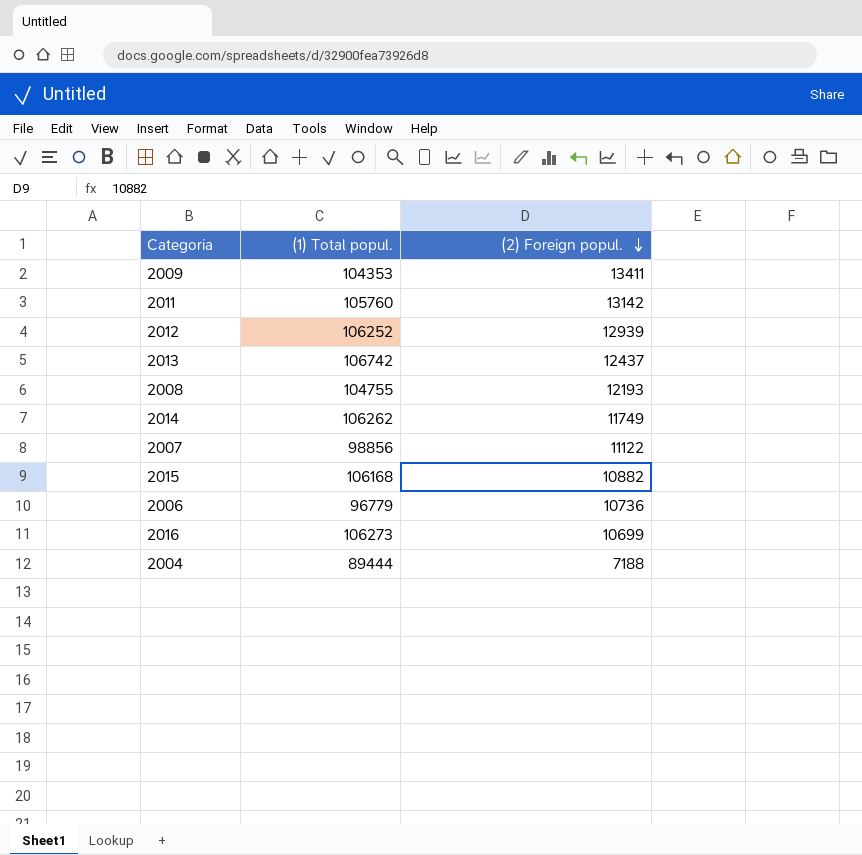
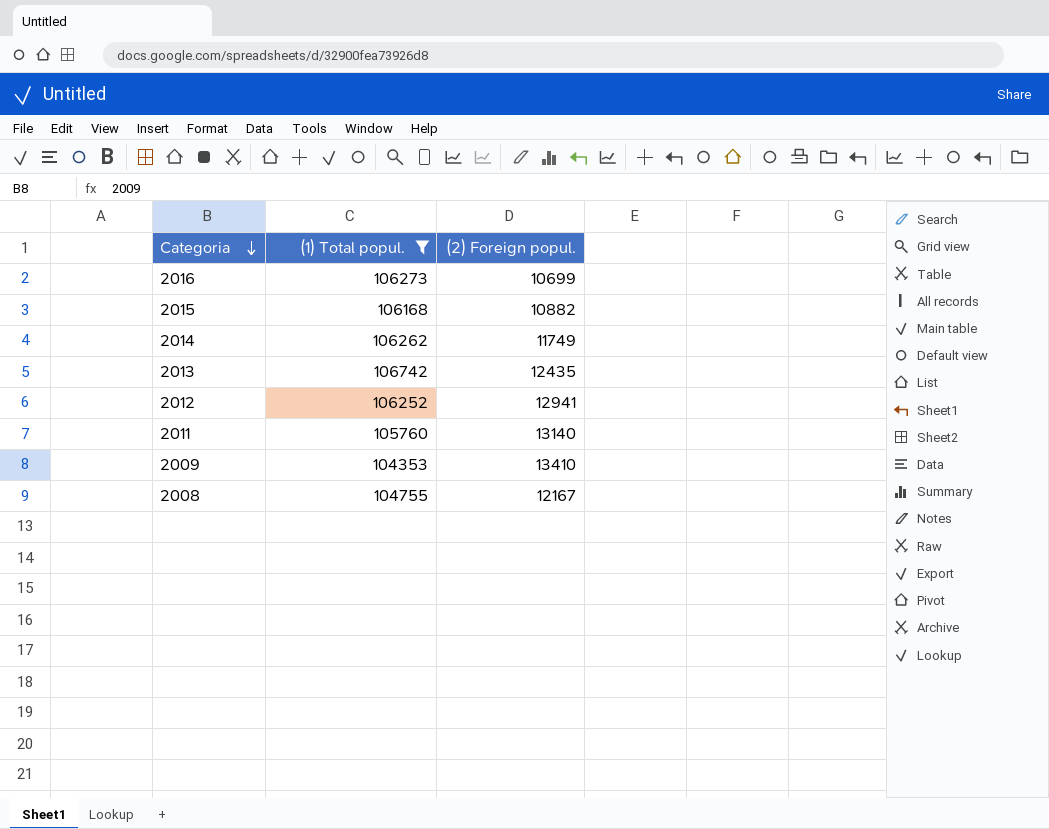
filter: none -> (1) Total popul. >= 104353
row order: (2) Foreign popul. descending -> Categoria descending
2013 | (2) Foreign popul.: 12437 -> 12435
2012 | (2) Foreign popul.: 12939 -> 12941
2011 | (2) Foreign popul.: 13142 -> 13140
2009 | (2) Foreign popul.: 13411 -> 13410
2008 | (2) Foreign popul.: 12193 -> 12167

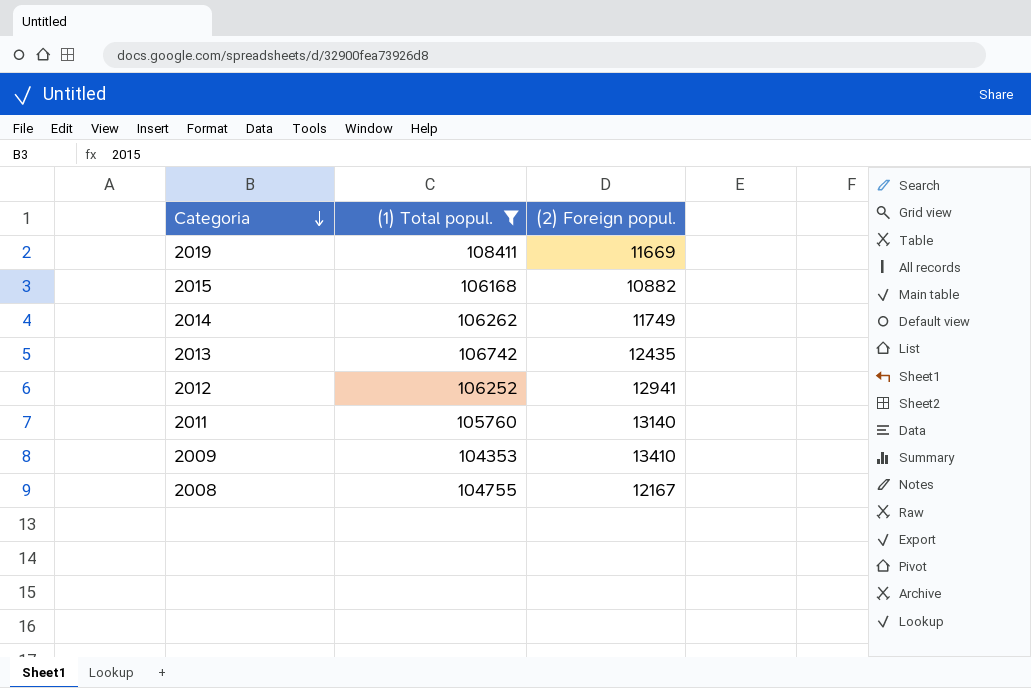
row 2016: 106273 | 10699 -> none
row 2019: none -> 108411 | 11669

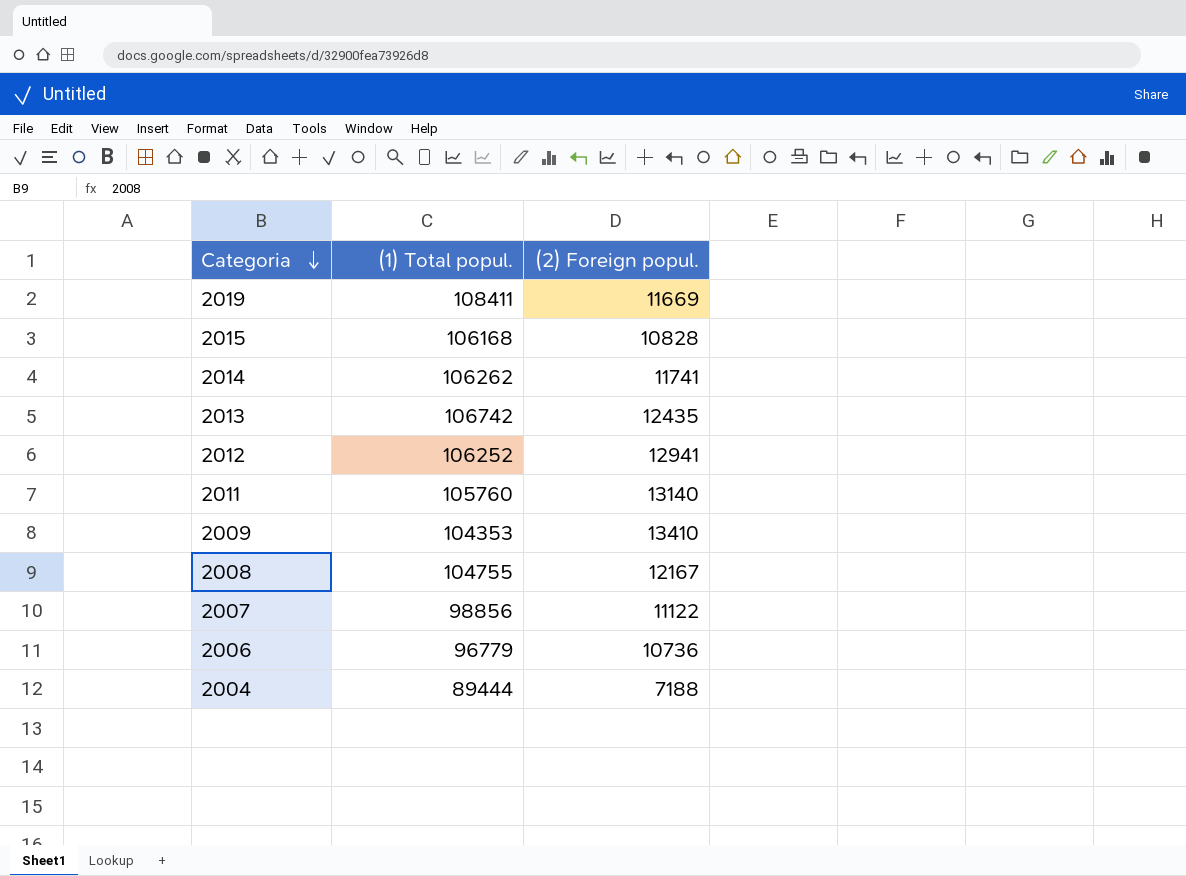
filter: (1) Total popul. >= 104353 -> none
2015 | (2) Foreign popul.: 10882 -> 10828
2014 | (2) Foreign popul.: 11749 -> 11741

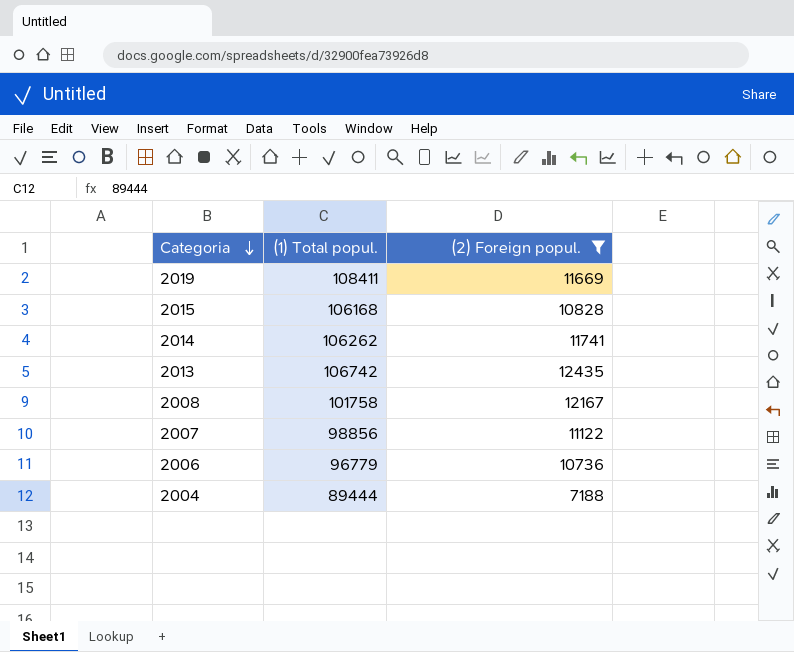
filter: none -> (2) Foreign popul. <= 12435
2008 | (1) Total popul.: 104755 -> 101758

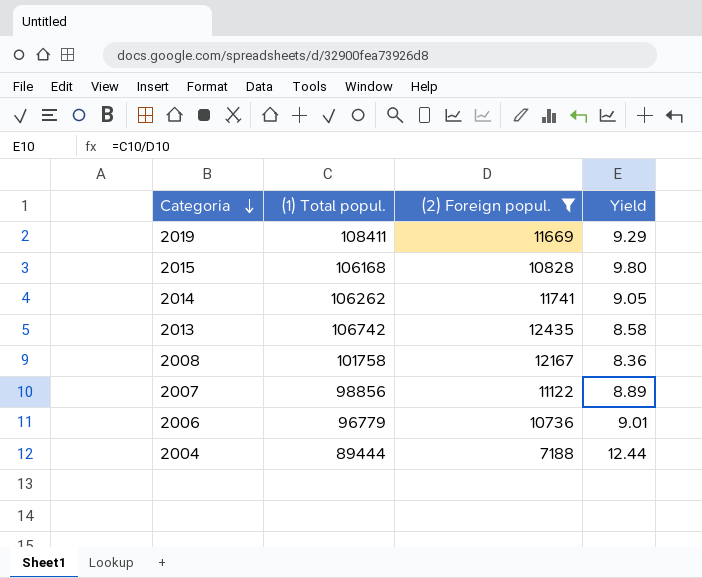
column Yield | formula: none -> [(1) Total popul.] / [(2) Foreign popul.]

